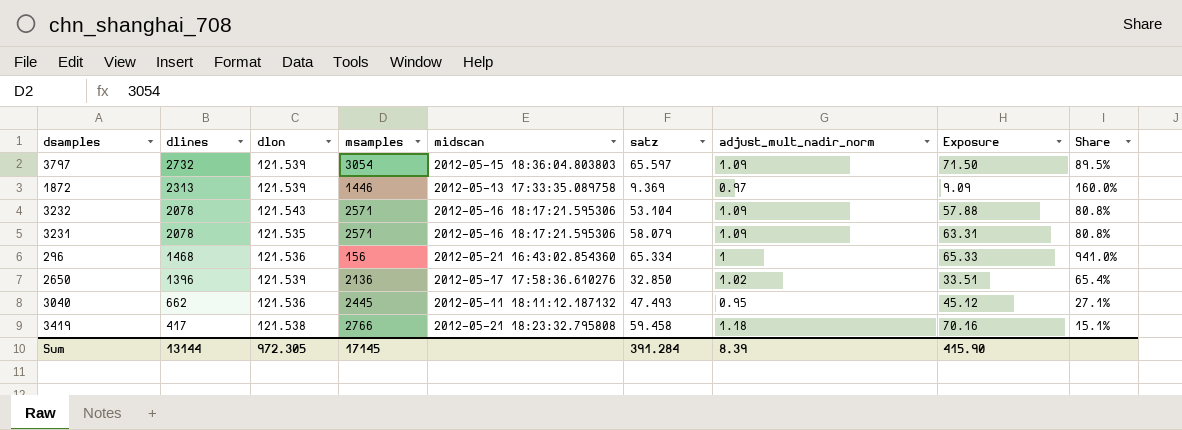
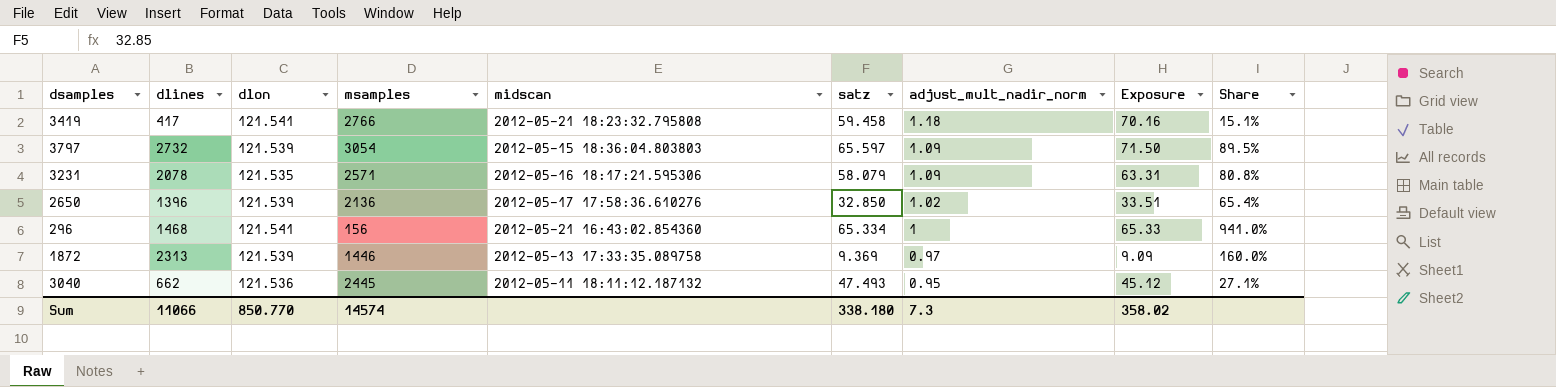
row order: dlines descending -> adjust_mult_nadir_norm descending
row 3232: 2078 | 121.543 | 2571 | 2012-05-16 18:17:21.595306 | 53.104 | 1.09 | 57.88 | 80.8% -> none
3419 | dlon: 121.538 -> 121.541
296 | dlon: 121.536 -> 121.541
Sum | dlines: 13144 -> 11066
Sum | dlon: 972.305 -> 850.770
Sum | msamples: 17145 -> 14574
Sum | satz: 391.284 -> 338.180
Sum | adjust_mult_nadir_norm: 8.39 -> 7.3
Sum | Exposure: 415.90 -> 358.02

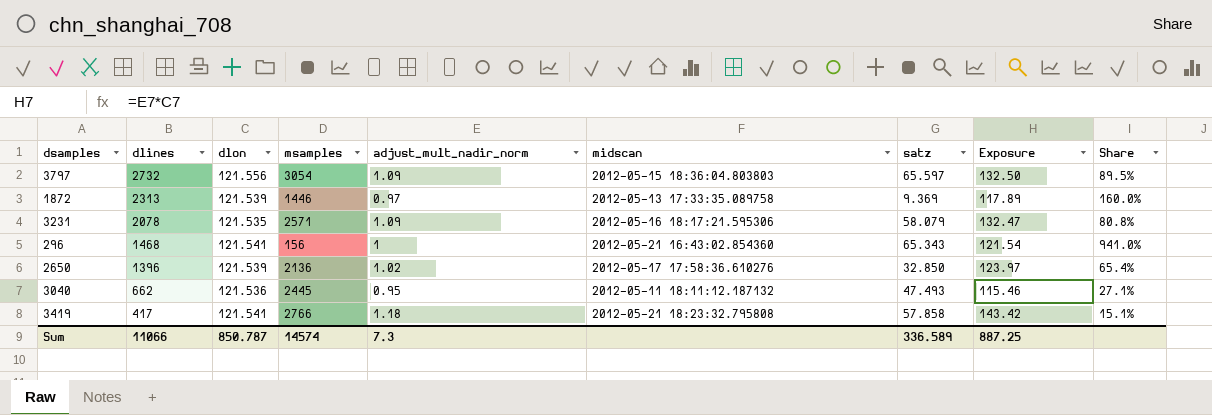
row order: adjust_mult_nadir_norm descending -> dlines descending
column adjust_mult_nadir_norm | position: 7 -> 5
column Exposure | formula: [satz] * [adjust_mult_nadir_norm] -> [dlon] * [adjust_mult_nadir_norm]
3797 | dlon: 121.539 -> 121.556
296 | satz: 65.334 -> 65.343
3419 | satz: 59.458 -> 57.858
Sum | dlon: 850.770 -> 850.787
Sum | satz: 338.180 -> 336.589
Sum | Exposure: 358.02 -> 887.25

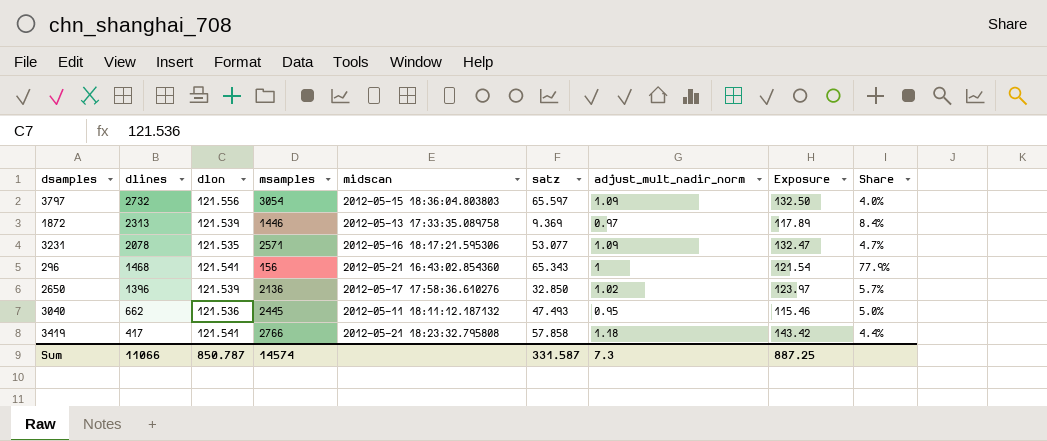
column adjust_mult_nadir_norm | position: 5 -> 7
column Share | formula: [dlines] / [msamples] -> [dlon] / [msamples]
3231 | satz: 58.079 -> 53.077
Sum | satz: 336.589 -> 331.587

